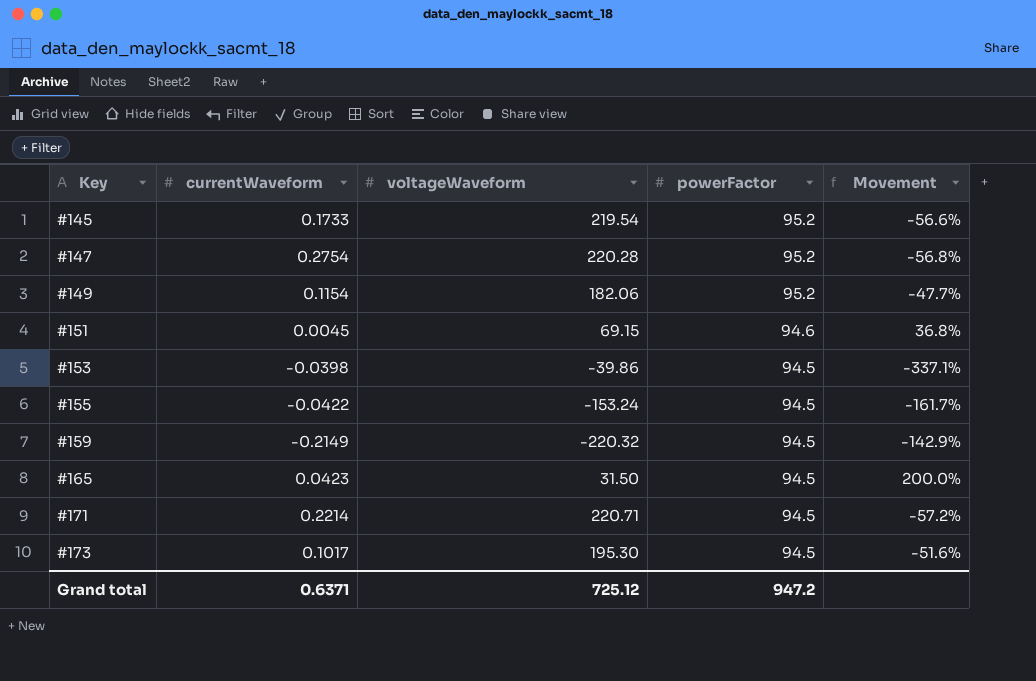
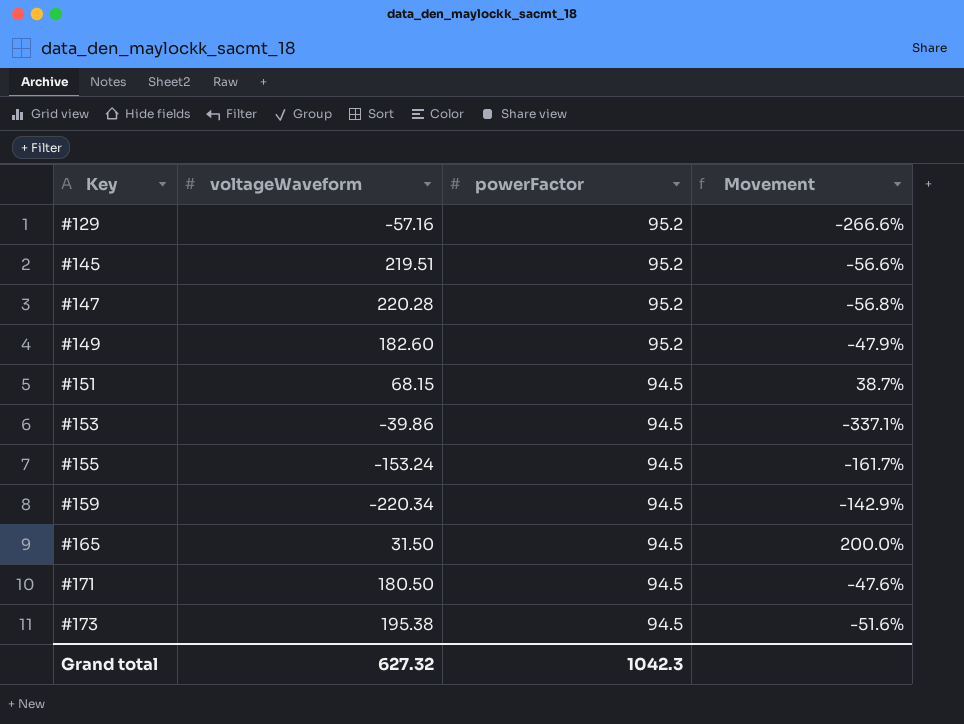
column currentWaveform | position: 2 -> none
row #129: none -> -57.16 | 95.2 | -266.6%
#145 | voltageWaveform: 219.54 -> 219.51
#149 | voltageWaveform: 182.06 -> 182.60
#149 | Movement: -47.7% -> -47.9%
#151 | voltageWaveform: 69.15 -> 68.15
#151 | powerFactor: 94.6 -> 94.5
#151 | Movement: 36.8% -> 38.7%
#159 | voltageWaveform: -220.32 -> -220.34
#171 | voltageWaveform: 220.71 -> 180.50
#171 | Movement: -57.2% -> -47.6%
#173 | voltageWaveform: 195.30 -> 195.38
Grand total | voltageWaveform: 725.12 -> 627.32
Grand total | powerFactor: 947.2 -> 1042.3

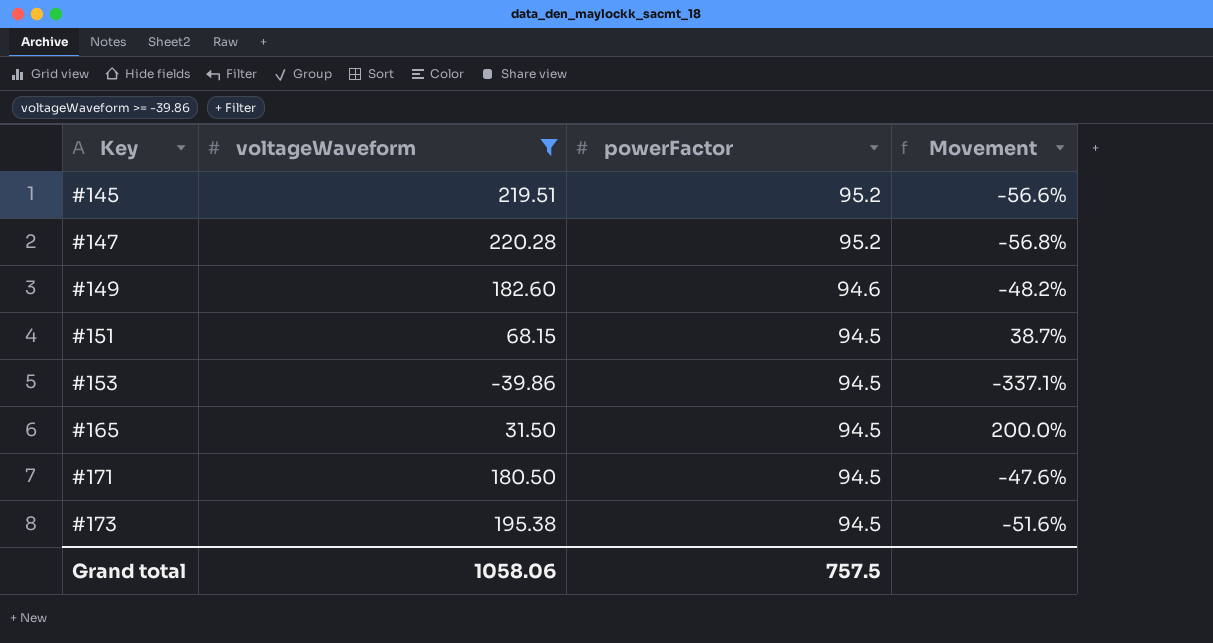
filter: none -> voltageWaveform >= -39.86
#149 | powerFactor: 95.2 -> 94.6
#149 | Movement: -47.9% -> -48.2%
Grand total | voltageWaveform: 627.32 -> 1058.06
Grand total | powerFactor: 1042.3 -> 757.5

